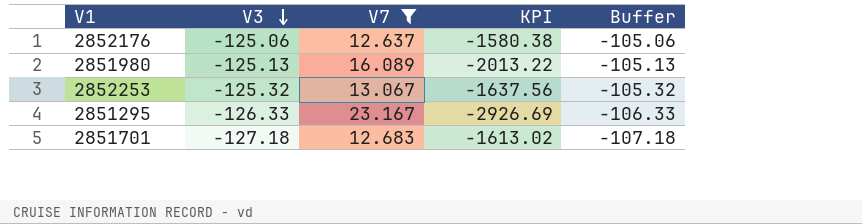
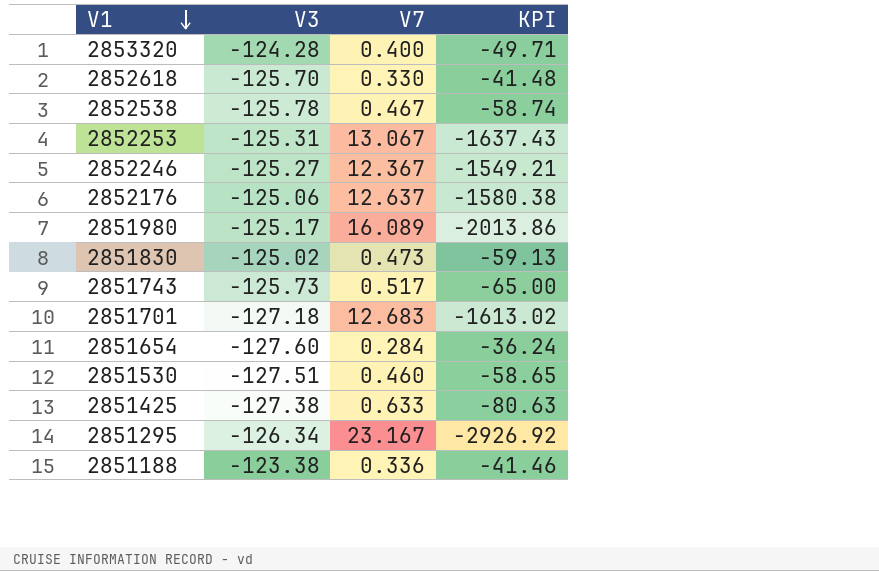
filter: V7 >= 12.637 -> none
row order: V3 descending -> V1 descending
column Buffer | formula: [V3] + 20 -> none
2852253 | V3: -125.32 -> -125.31
2852253 | KPI: -1637.56 -> -1637.43
2851980 | V3: -125.13 -> -125.17
2851980 | KPI: -2013.22 -> -2013.86
2851295 | V3: -126.33 -> -126.34
2851295 | KPI: -2926.69 -> -2926.92

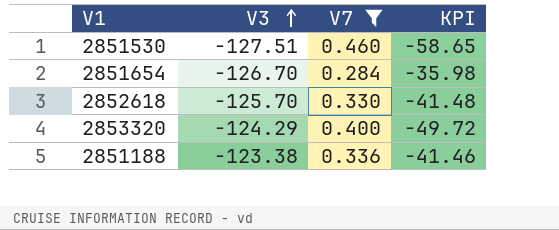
filter: none -> V7 <= 0.460
row order: V1 descending -> V3 ascending
2851654 | V3: -127.60 -> -126.70
2851654 | KPI: -36.24 -> -35.98
2853320 | V3: -124.28 -> -124.29
2853320 | KPI: -49.71 -> -49.72

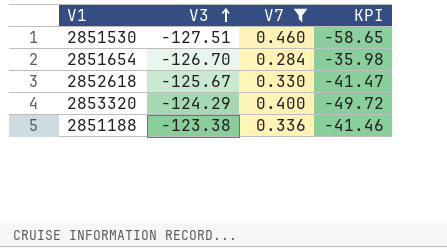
2852618 | V3: -125.70 -> -125.67
2852618 | KPI: -41.48 -> -41.47

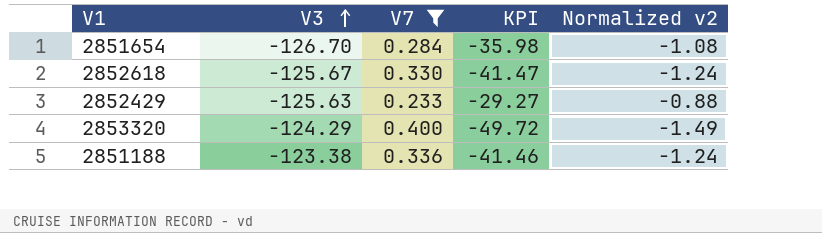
column Normalized v2 | formula: none -> [KPI] * 0.03
row 2851530: -127.51 | 0.460 | -58.65 -> none
row 2852429: none -> -125.63 | 0.233 | -29.27 | -0.88

